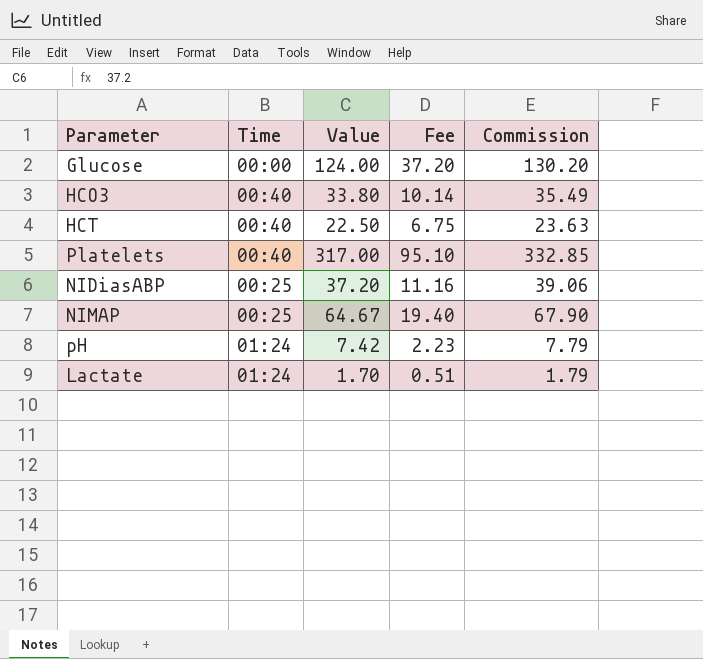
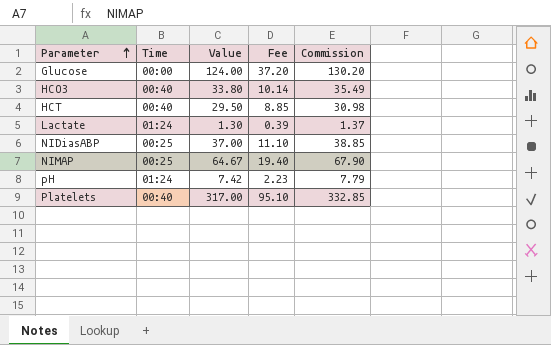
row order: none -> Parameter ascending
HCT | Value: 22.50 -> 29.50
HCT | Fee: 6.75 -> 8.85
HCT | Commission: 23.63 -> 30.98
Lactate | Value: 1.70 -> 1.30
Lactate | Fee: 0.51 -> 0.39
Lactate | Commission: 1.79 -> 1.37
NIDiasABP | Value: 37.20 -> 37.00
NIDiasABP | Fee: 11.16 -> 11.10
NIDiasABP | Commission: 39.06 -> 38.85

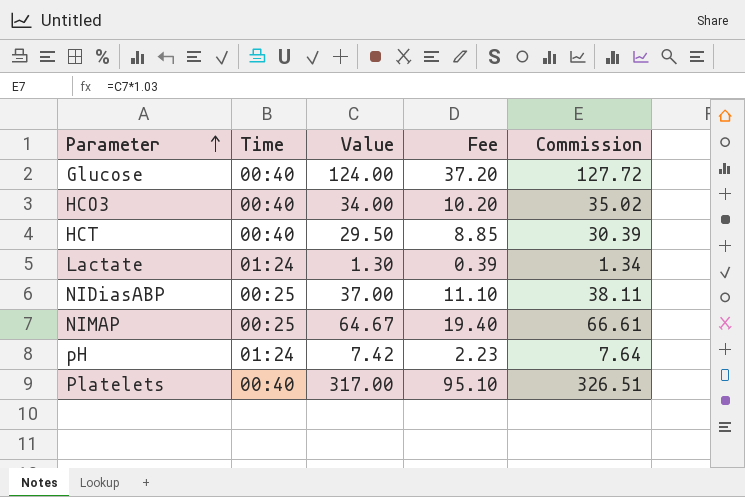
column Commission | formula: [Value] * 1.05 -> [Value] * 1.03
Glucose | Time: 00:00 -> 00:40
HCO3 | Value: 33.80 -> 34.00
HCO3 | Fee: 10.14 -> 10.20

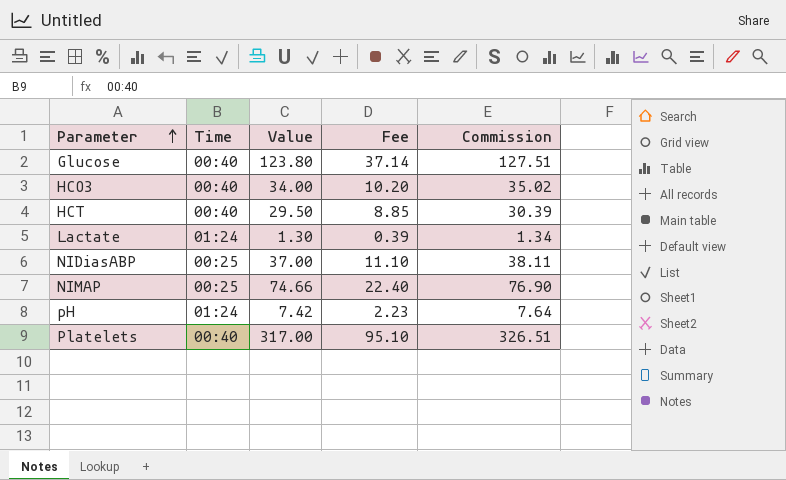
Glucose | Value: 124.00 -> 123.80
Glucose | Fee: 37.20 -> 37.14
Glucose | Commission: 127.72 -> 127.51
NIMAP | Value: 64.67 -> 74.66
NIMAP | Fee: 19.40 -> 22.40
NIMAP | Commission: 66.61 -> 76.90

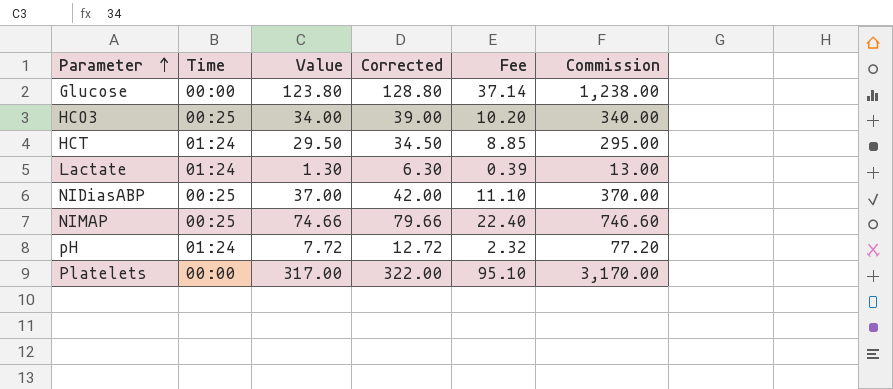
column Corrected | formula: none -> [Value] + 5
column Commission | formula: [Value] * 1.03 -> [Value] * 10
Glucose | Time: 00:40 -> 00:00
HCO3 | Time: 00:40 -> 00:25
HCT | Time: 00:40 -> 01:24
pH | Value: 7.42 -> 7.72
pH | Fee: 2.23 -> 2.32
Platelets | Time: 00:40 -> 00:00

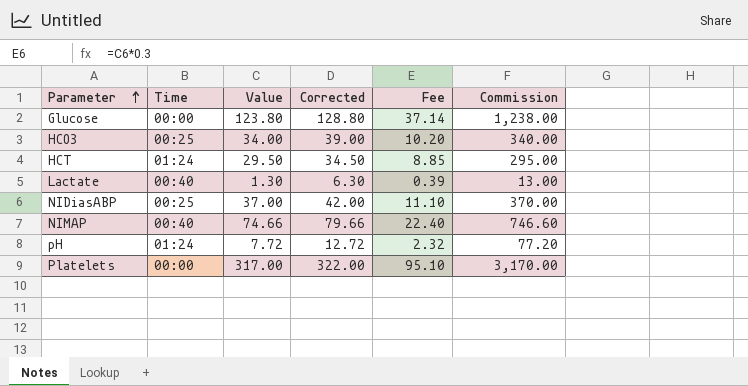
Lactate | Time: 01:24 -> 00:40
NIMAP | Time: 00:25 -> 00:40

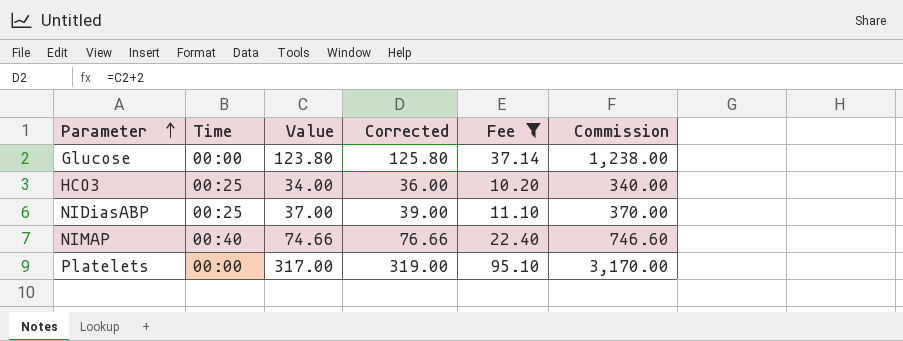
filter: none -> Fee >= 10.20
column Corrected | formula: [Value] + 5 -> [Value] + 2

